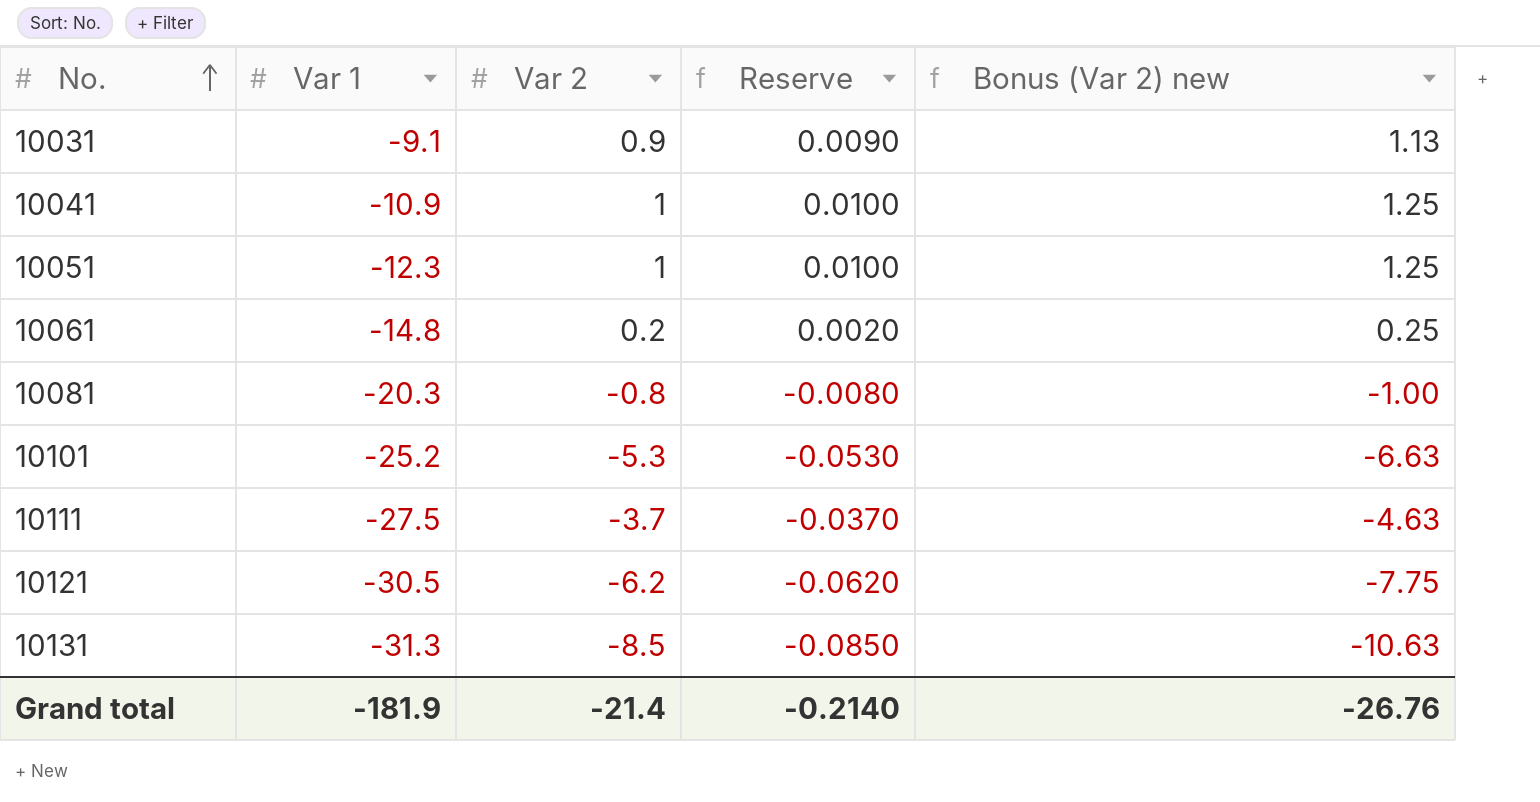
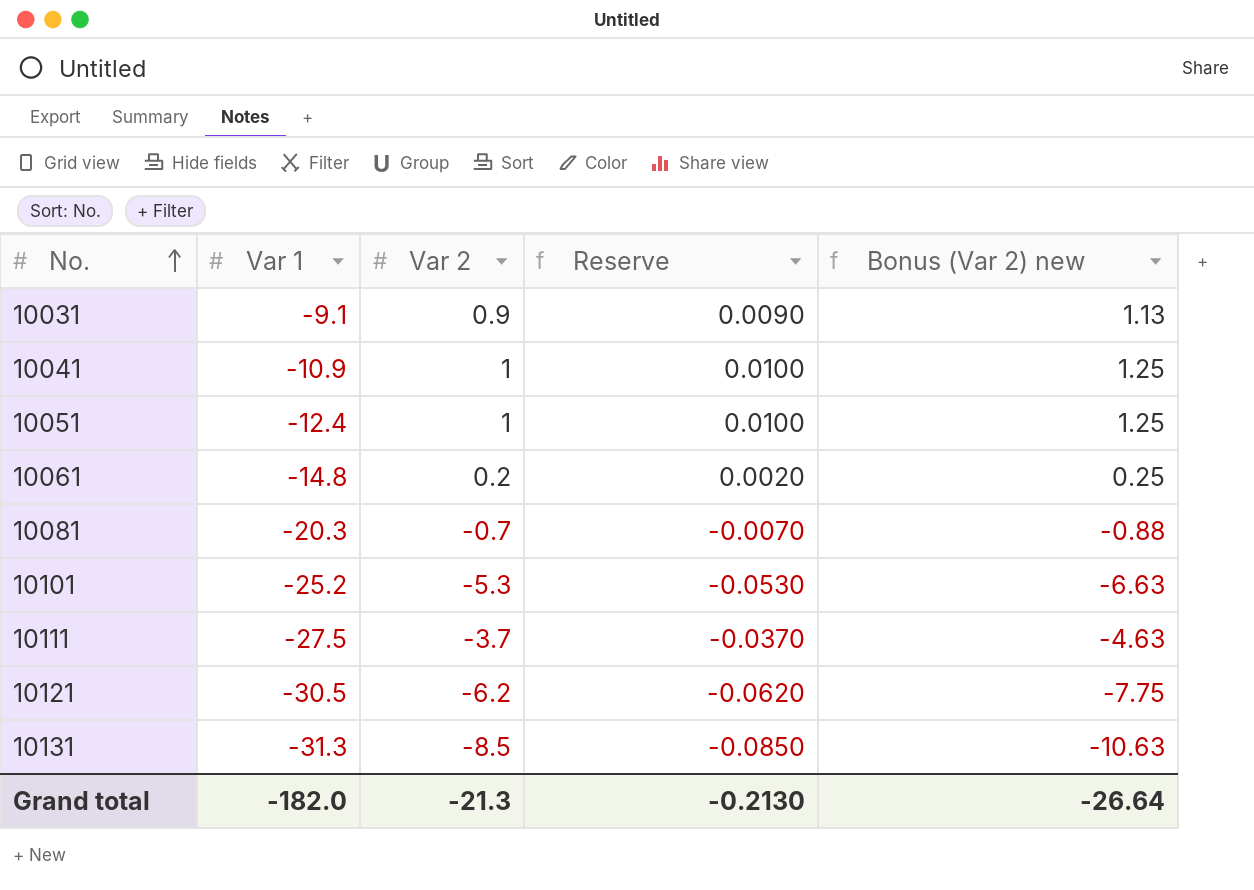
10051 | Var 1: -12.3 -> -12.4
10081 | Var 2: -0.8 -> -0.7
10081 | Reserve: -0.0080 -> -0.0070
10081 | Bonus (Var 2) new: -1.00 -> -0.88
Grand total | Var 1: -181.9 -> -182.0
Grand total | Var 2: -21.4 -> -21.3
Grand total | Reserve: -0.2140 -> -0.2130
Grand total | Bonus (Var 2) new: -26.76 -> -26.64

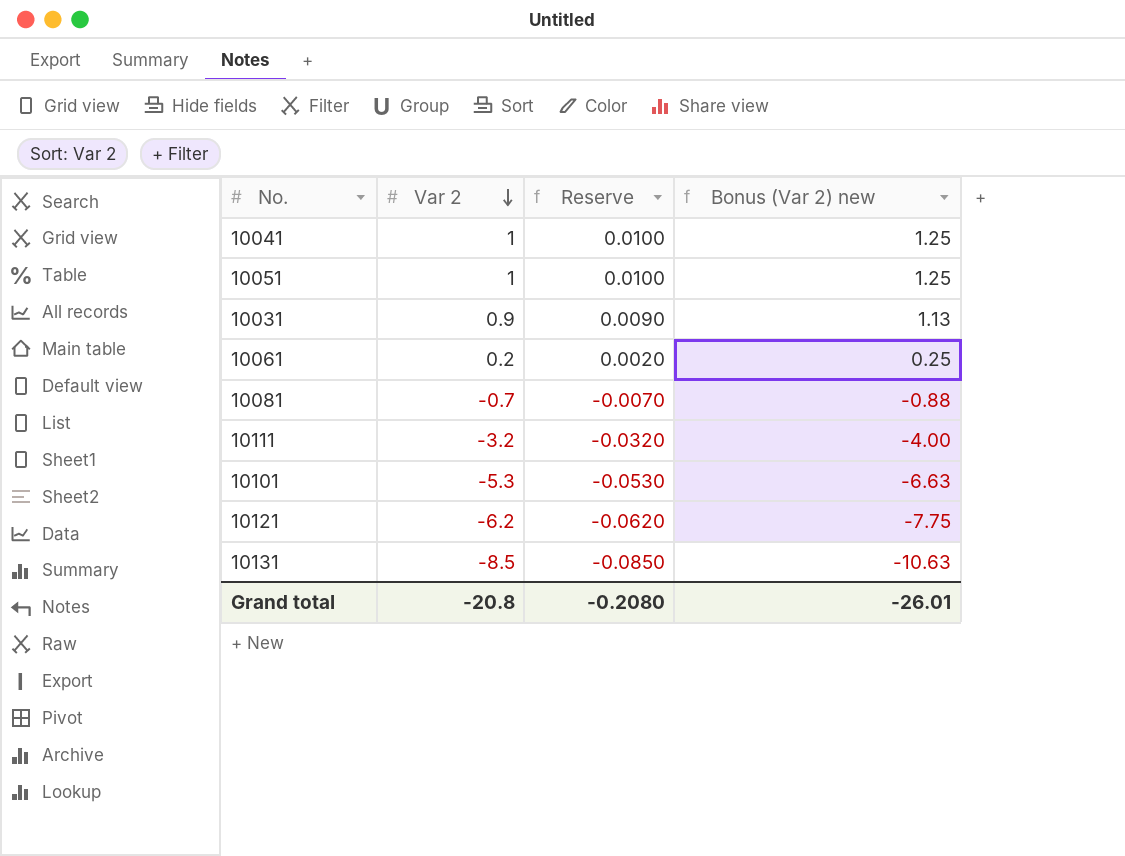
row order: No. ascending -> Var 2 descending
column Var 1 | position: 2 -> none
10111 | Var 2: -3.7 -> -3.2
10111 | Reserve: -0.0370 -> -0.0320
10111 | Bonus (Var 2) new: -4.63 -> -4.00
Grand total | Var 2: -21.3 -> -20.8
Grand total | Reserve: -0.2130 -> -0.2080
Grand total | Bonus (Var 2) new: -26.64 -> -26.01

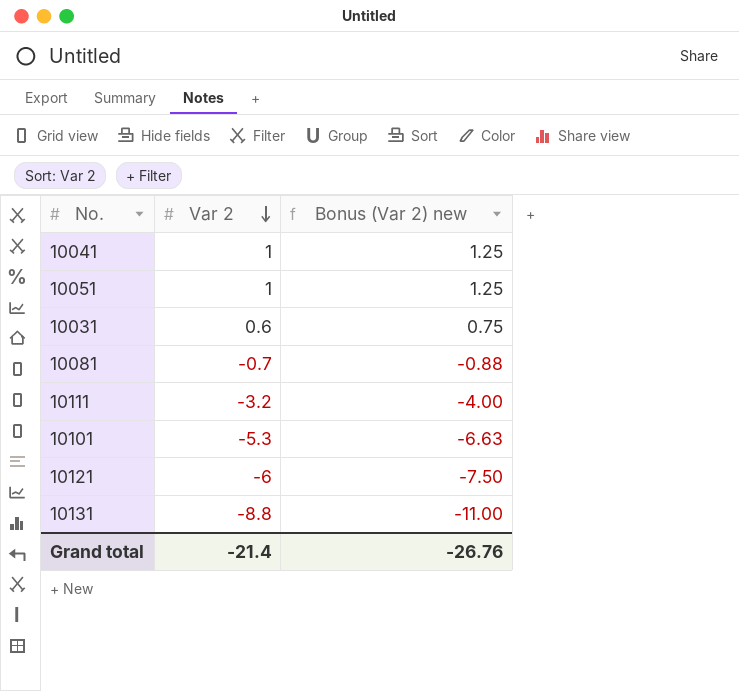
column Reserve | formula: [Var 2] * 0.01 -> none
row 10061: 0.2 | 0.0020 | 0.25 -> none
10031 | Var 2: 0.9 -> 0.6
10031 | Bonus (Var 2) new: 1.13 -> 0.75
10121 | Var 2: -6.2 -> -6
10121 | Bonus (Var 2) new: -7.75 -> -7.50
10131 | Var 2: -8.5 -> -8.8
10131 | Bonus (Var 2) new: -10.63 -> -11.00
Grand total | Var 2: -20.8 -> -21.4
Grand total | Bonus (Var 2) new: -26.01 -> -26.76

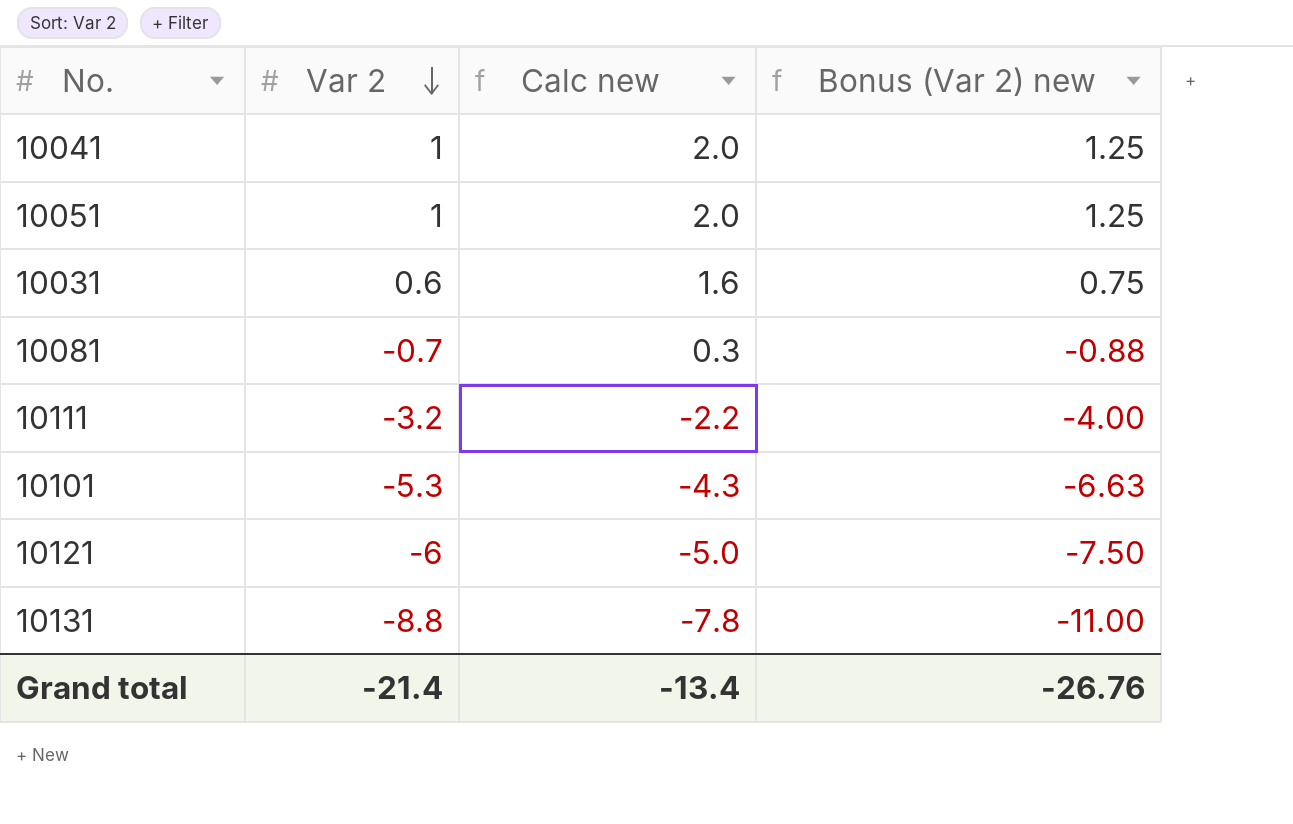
column Calc new | formula: none -> [Var 2] + 1

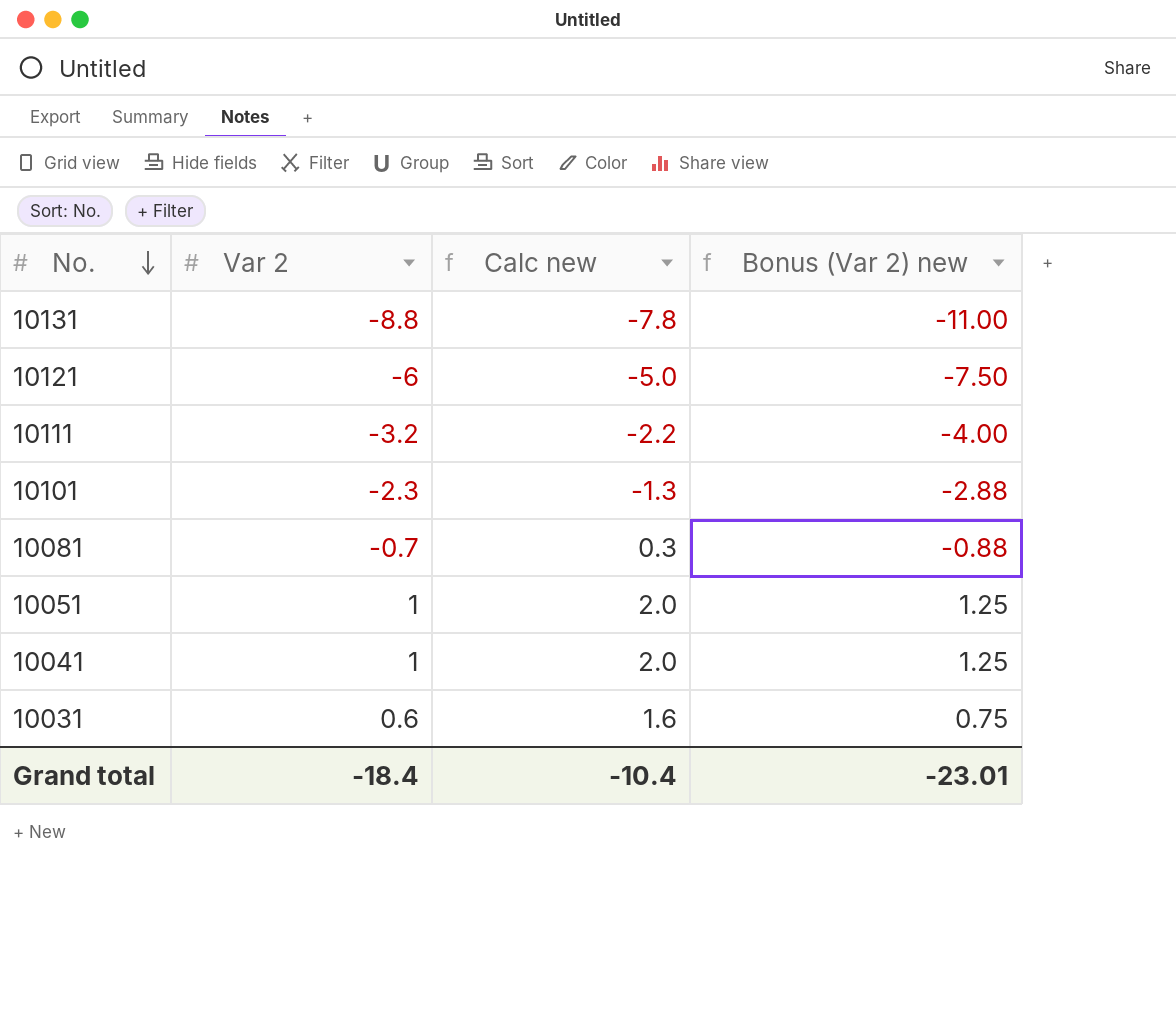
row order: Var 2 descending -> No. descending
10101 | Var 2: -5.3 -> -2.3
10101 | Calc new: -4.3 -> -1.3
10101 | Bonus (Var 2) new: -6.63 -> -2.88
Grand total | Var 2: -21.4 -> -18.4
Grand total | Calc new: -13.4 -> -10.4
Grand total | Bonus (Var 2) new: -26.76 -> -23.01

